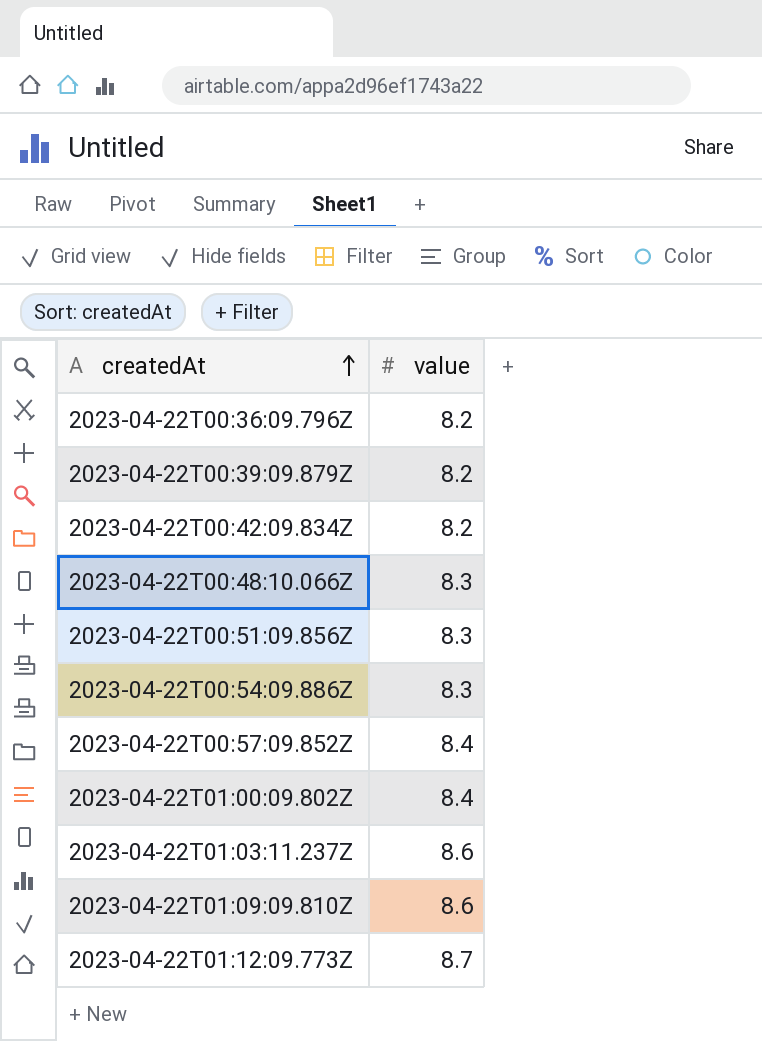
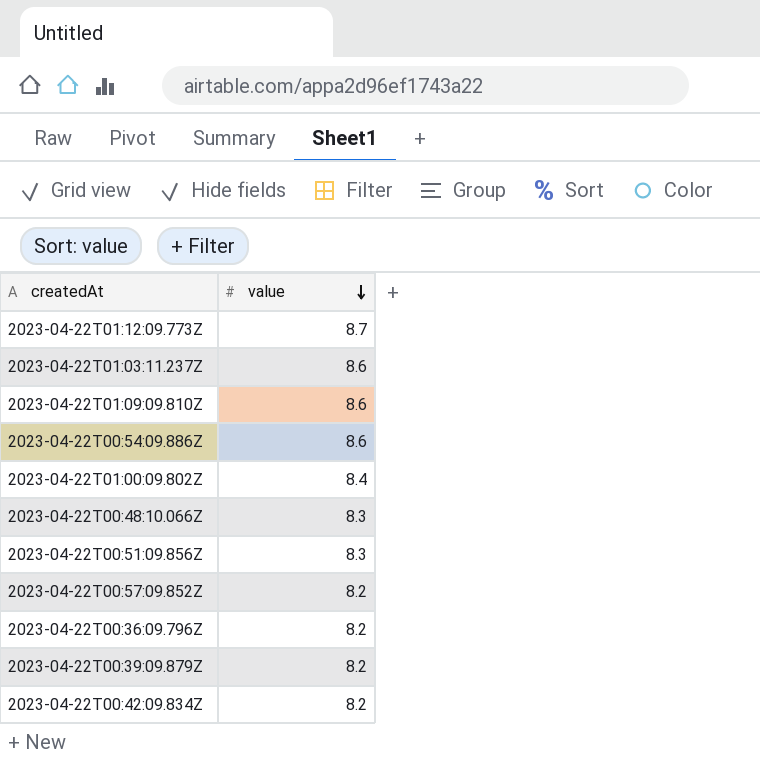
row order: createdAt ascending -> value descending
2023-04-22T00:54:09.886Z | value: 8.3 -> 8.6
2023-04-22T00:57:09.852Z | value: 8.4 -> 8.2

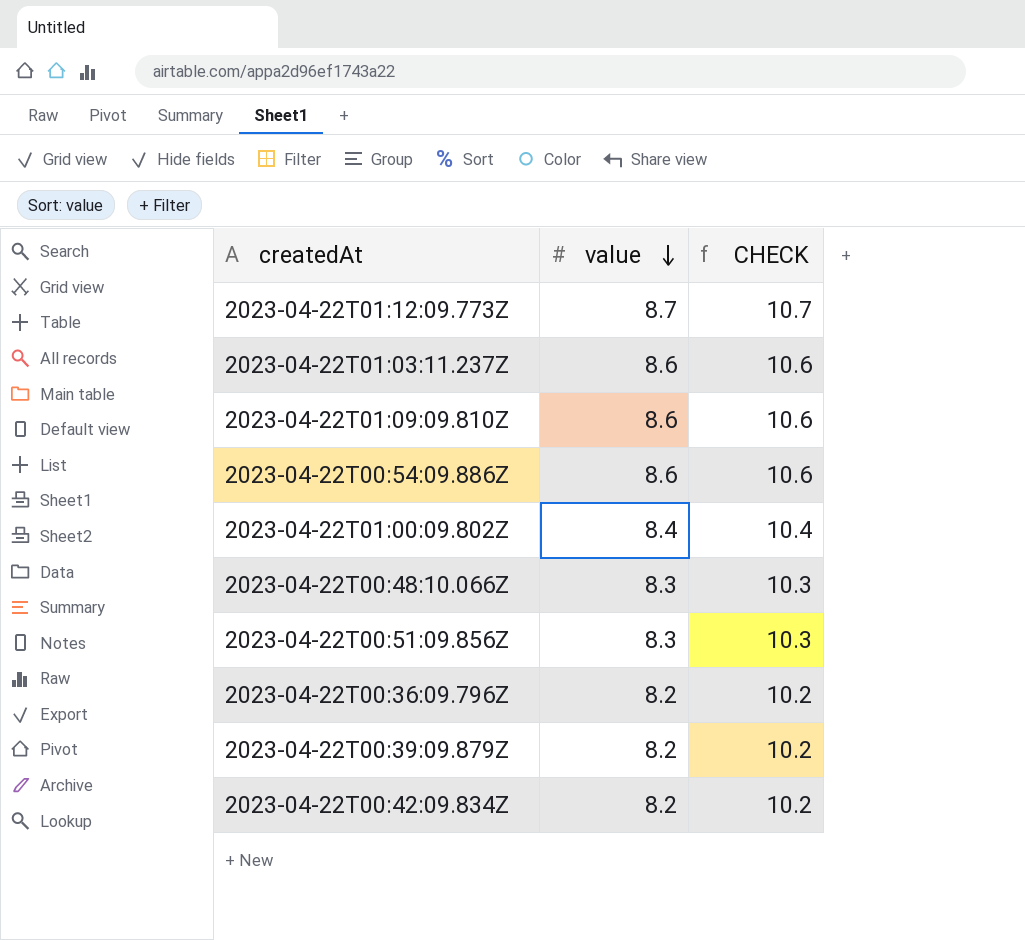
column CHECK | formula: none -> [value] + 2
row 2023-04-22T00:57:09.852Z: 8.2 -> none

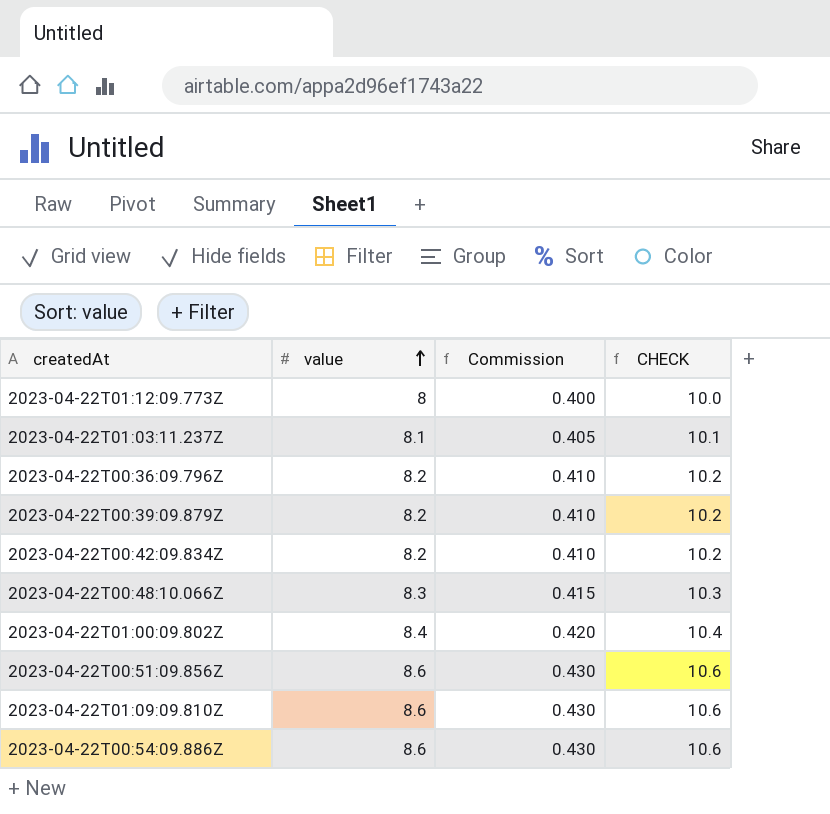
row order: value descending -> value ascending
column Commission | formula: none -> [value] * 0.05
2023-04-22T01:12:09.773Z | value: 8.7 -> 8
2023-04-22T01:12:09.773Z | CHECK: 10.7 -> 10.0
2023-04-22T01:03:11.237Z | value: 8.6 -> 8.1
2023-04-22T01:03:11.237Z | CHECK: 10.6 -> 10.1
2023-04-22T00:51:09.856Z | value: 8.3 -> 8.6
2023-04-22T00:51:09.856Z | CHECK: 10.3 -> 10.6

